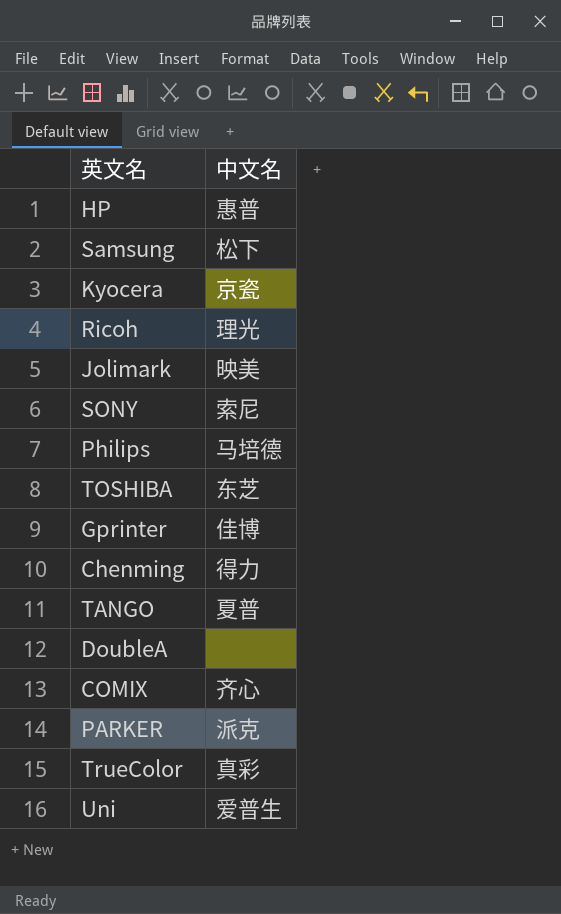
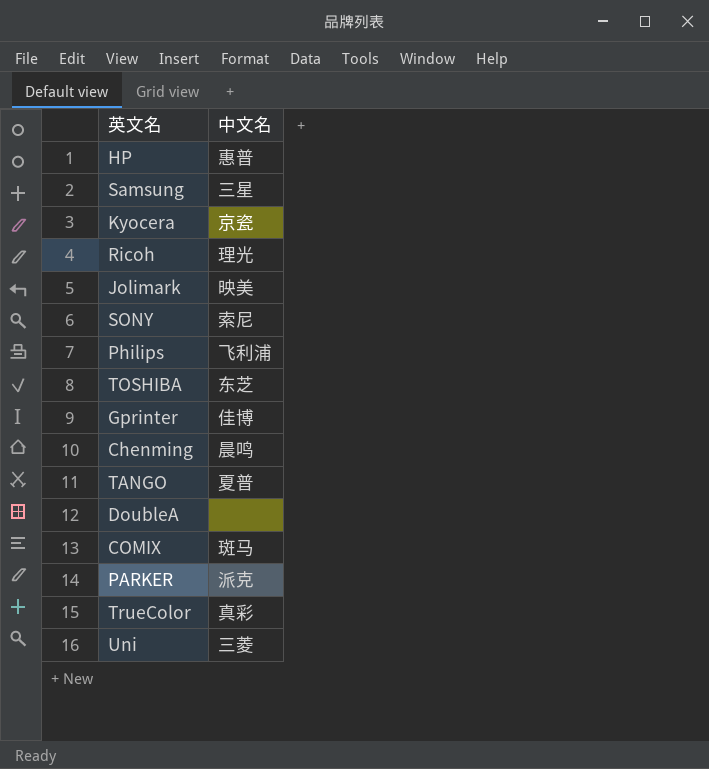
Samsung | 中文名: 松下 -> 三星
Philips | 中文名: 马培德 -> 飞利浦
Chenming | 中文名: 得力 -> 晨鸣
COMIX | 中文名: 齐心 -> 斑马
Uni | 中文名: 爱普生 -> 三菱

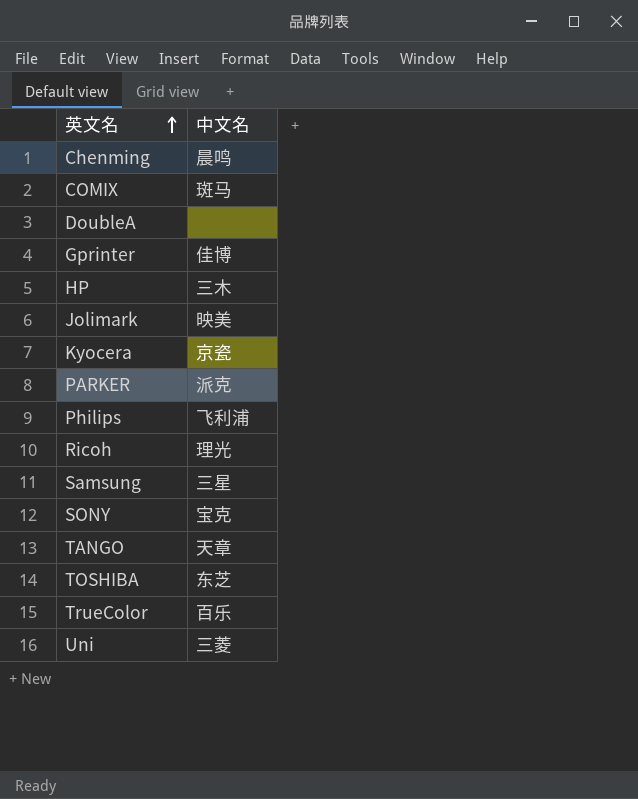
row order: none -> 英文名 ascending
HP | 中文名: 惠普 -> 三木
SONY | 中文名: 索尼 -> 宝克
TANGO | 中文名: 夏普 -> 天章
TrueColor | 中文名: 真彩 -> 百乐

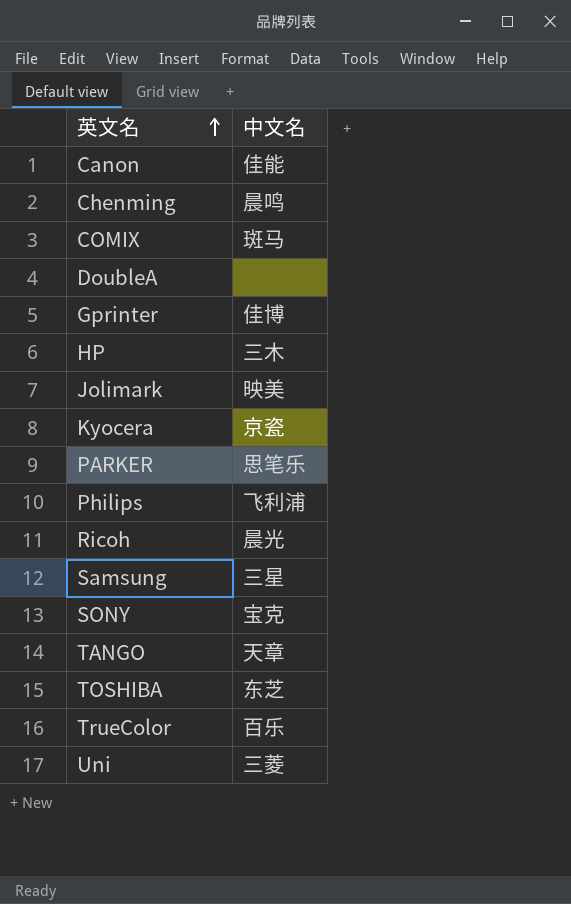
row Canon: none -> 佳能
PARKER | 中文名: 派克 -> 思笔乐
Ricoh | 中文名: 理光 -> 晨光

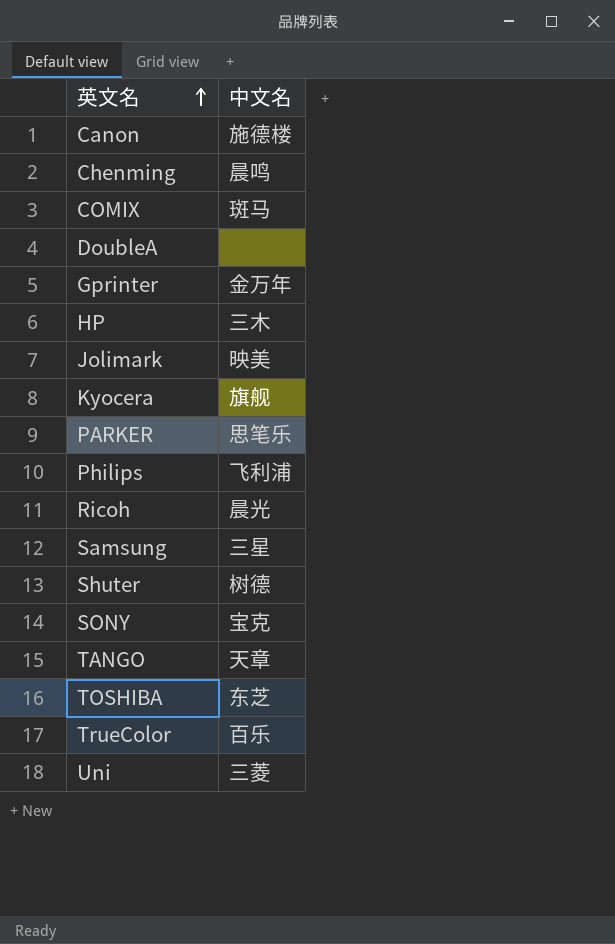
Canon | 中文名: 佳能 -> 施德楼
Gprinter | 中文名: 佳博 -> 金万年
Kyocera | 中文名: 京瓷 -> 旗舰
row Shuter: none -> 树德

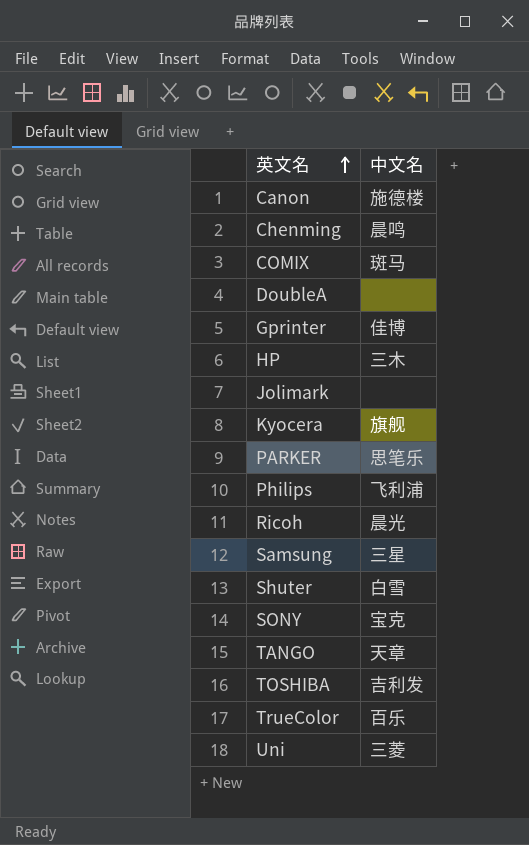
Gprinter | 中文名: 金万年 -> 佳博
Jolimark | 中文名: 映美 -> none
Shuter | 中文名: 树德 -> 白雪
TOSHIBA | 中文名: 东芝 -> 吉利发

